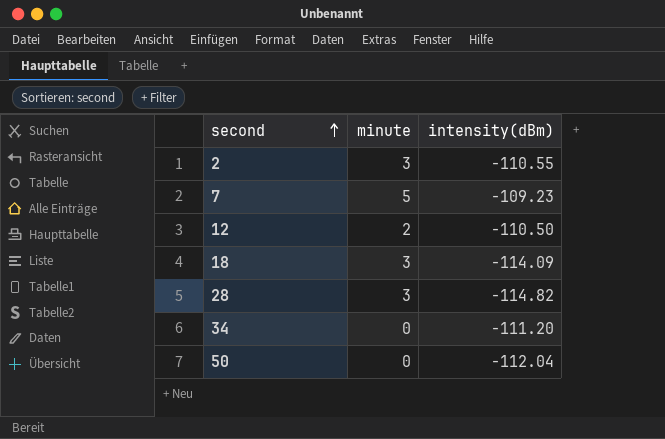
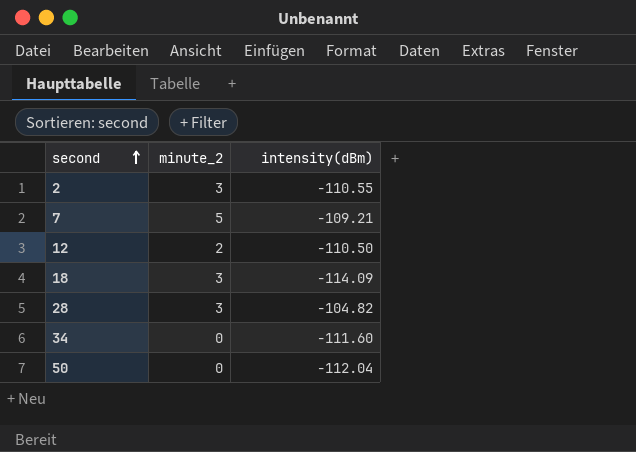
column name: minute -> minute_2
7 | intensity(dBm): -109.23 -> -109.21
28 | intensity(dBm): -114.82 -> -104.82
34 | intensity(dBm): -111.20 -> -111.60

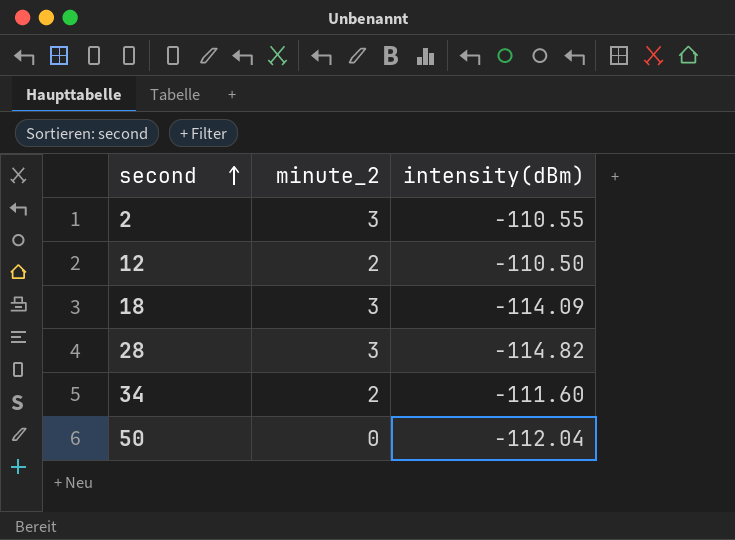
row 7: 5 | -109.21 -> none
28 | intensity(dBm): -104.82 -> -114.82
34 | minute_2: 0 -> 2

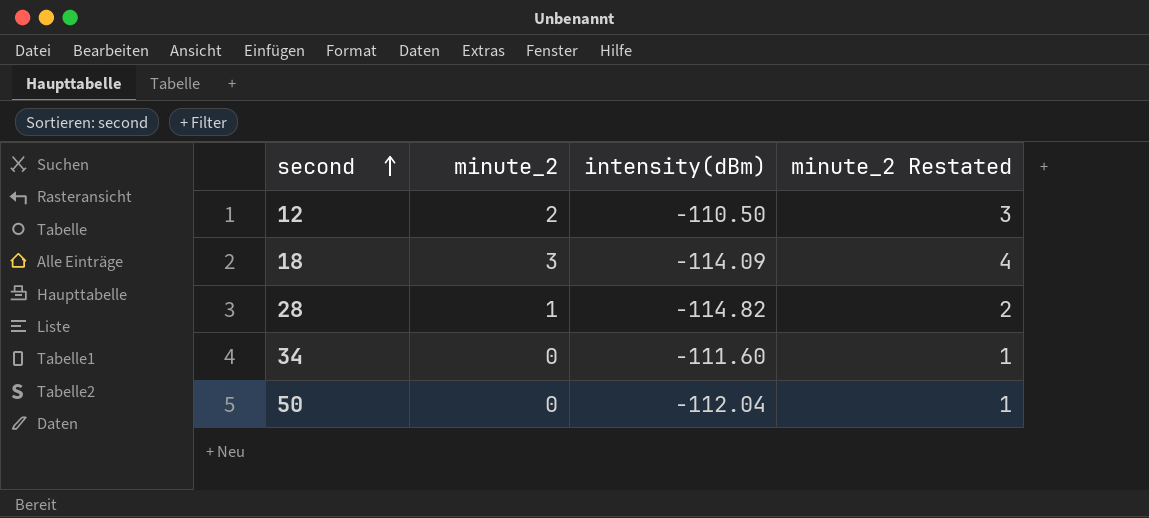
column minute_2 Restated | formula: none -> [minute_2] + 1
row 2: 3 | -110.55 -> none
28 | minute_2: 3 -> 1
34 | minute_2: 2 -> 0

